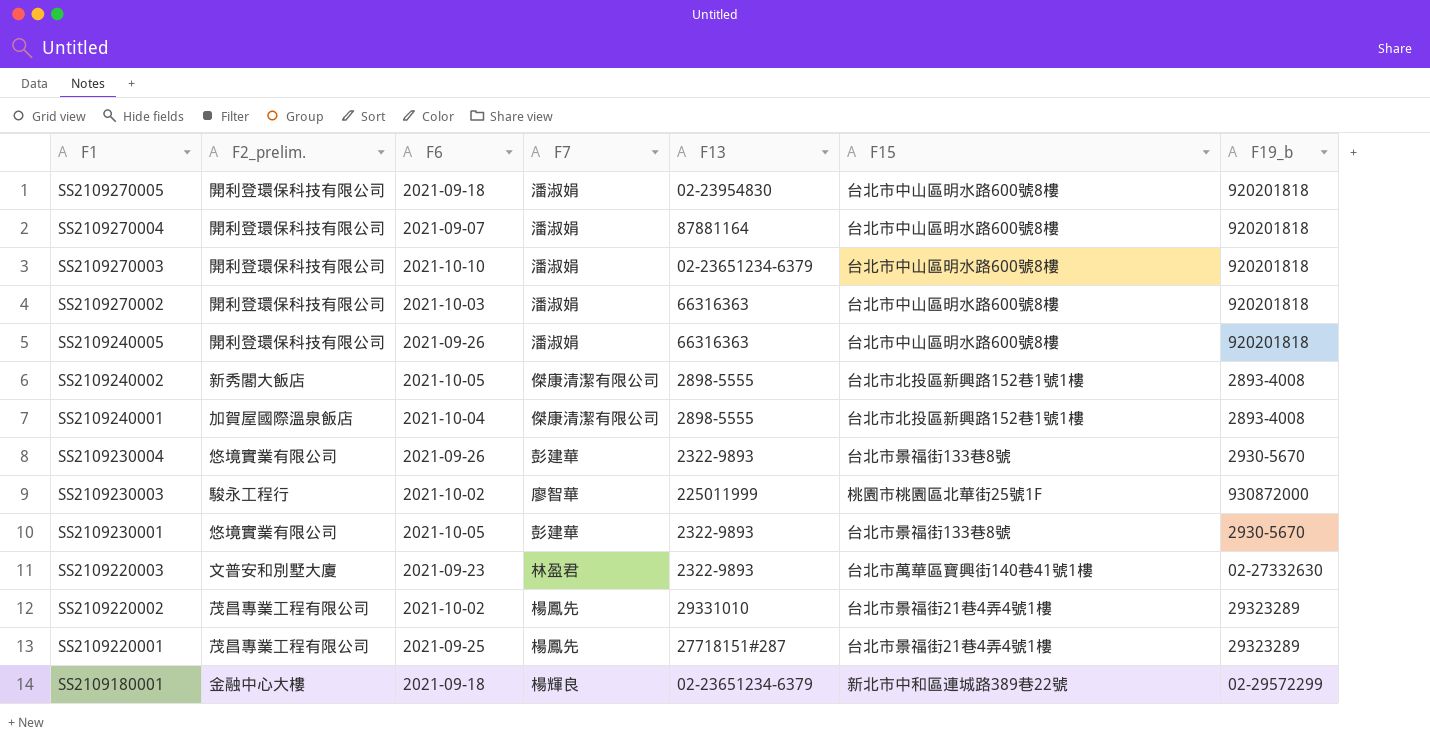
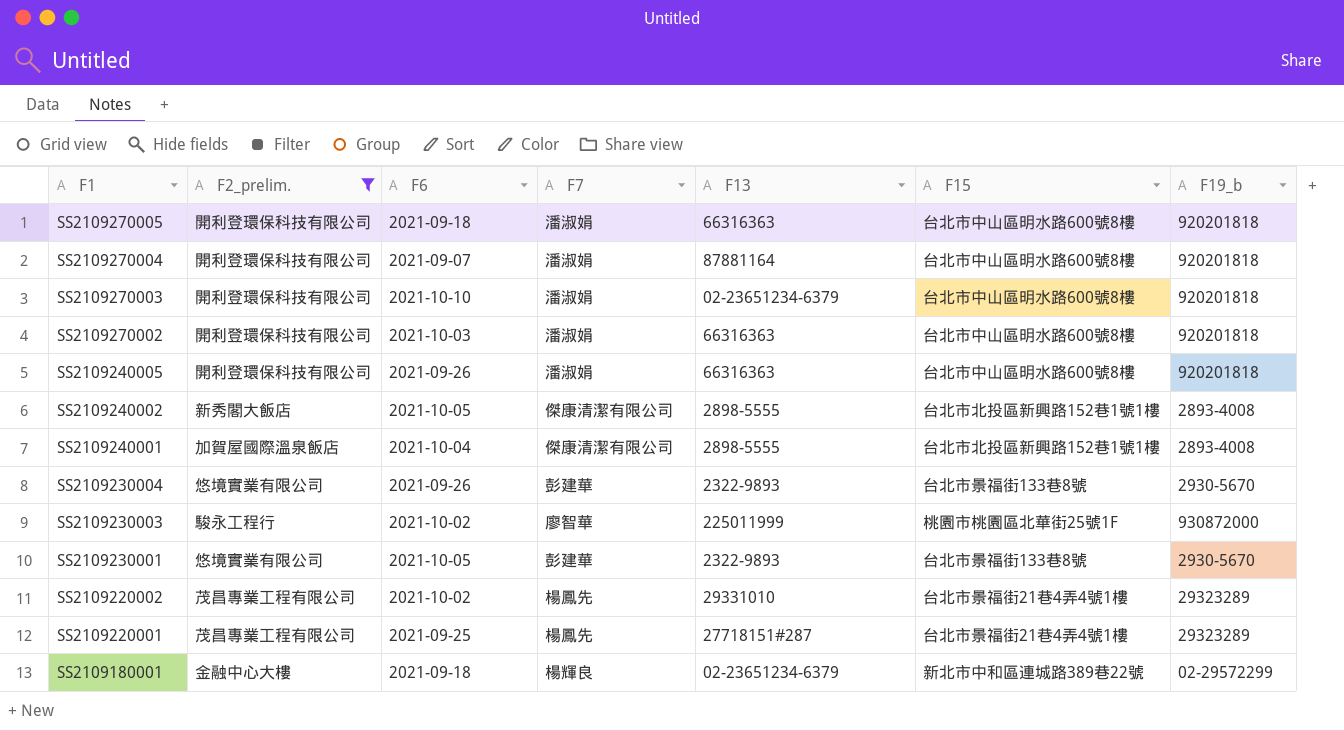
filter: none -> F2_prelim. != 文普安和別墅大廈
SS2109270005 | F13: 02-23954830 -> 66316363

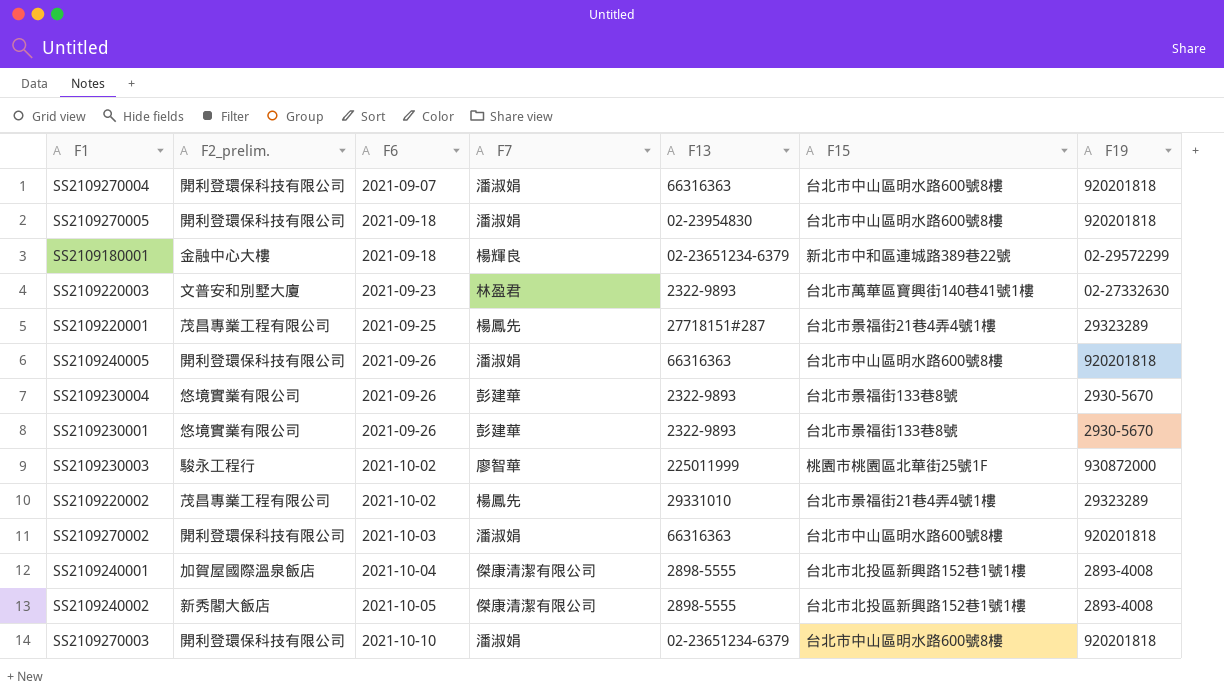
filter: F2_prelim. != 文普安和別墅大廈 -> none
row order: F1 descending -> F6 ascending
column name: F19_b -> F19
SS2109270004 | F13: 87881164 -> 66316363
SS2109270005 | F13: 66316363 -> 02-23954830
SS2109230001 | F6: 2021-10-05 -> 2021-09-26

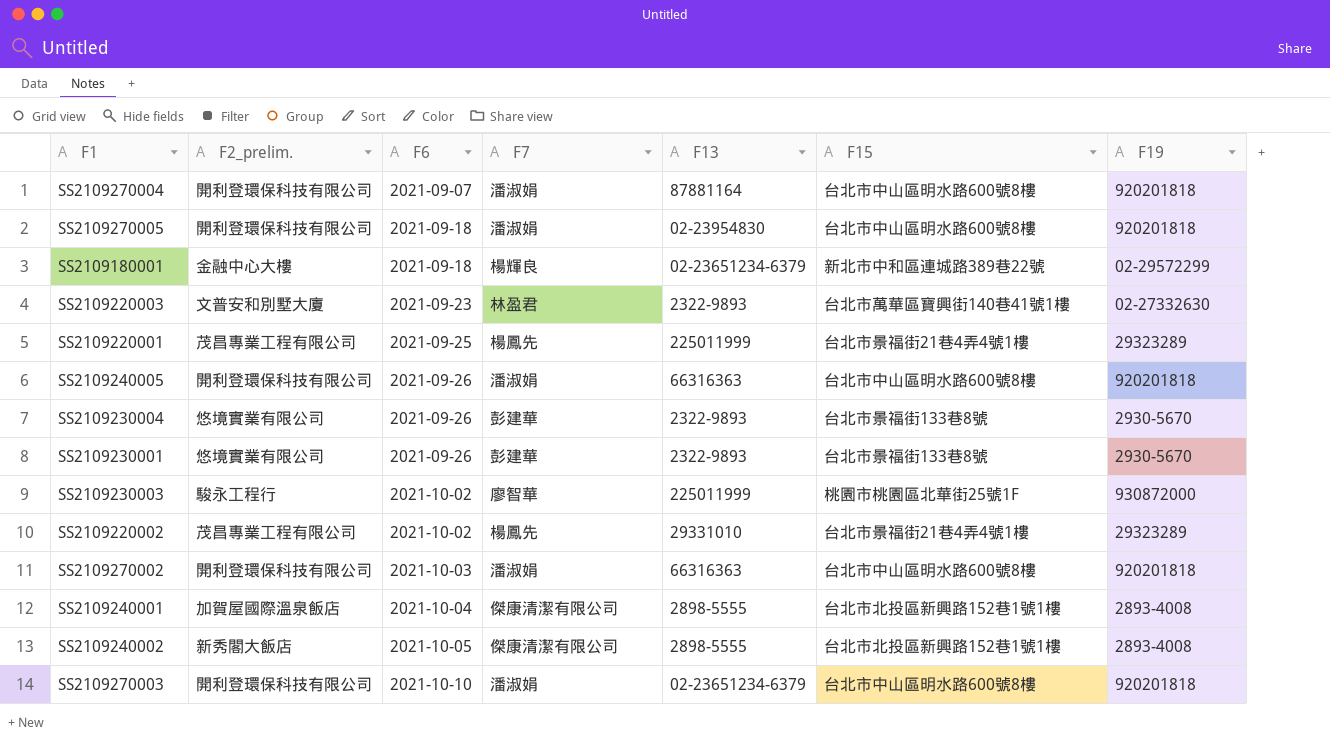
SS2109270004 | F13: 66316363 -> 87881164
SS2109220001 | F13: 27718151#287 -> 225011999

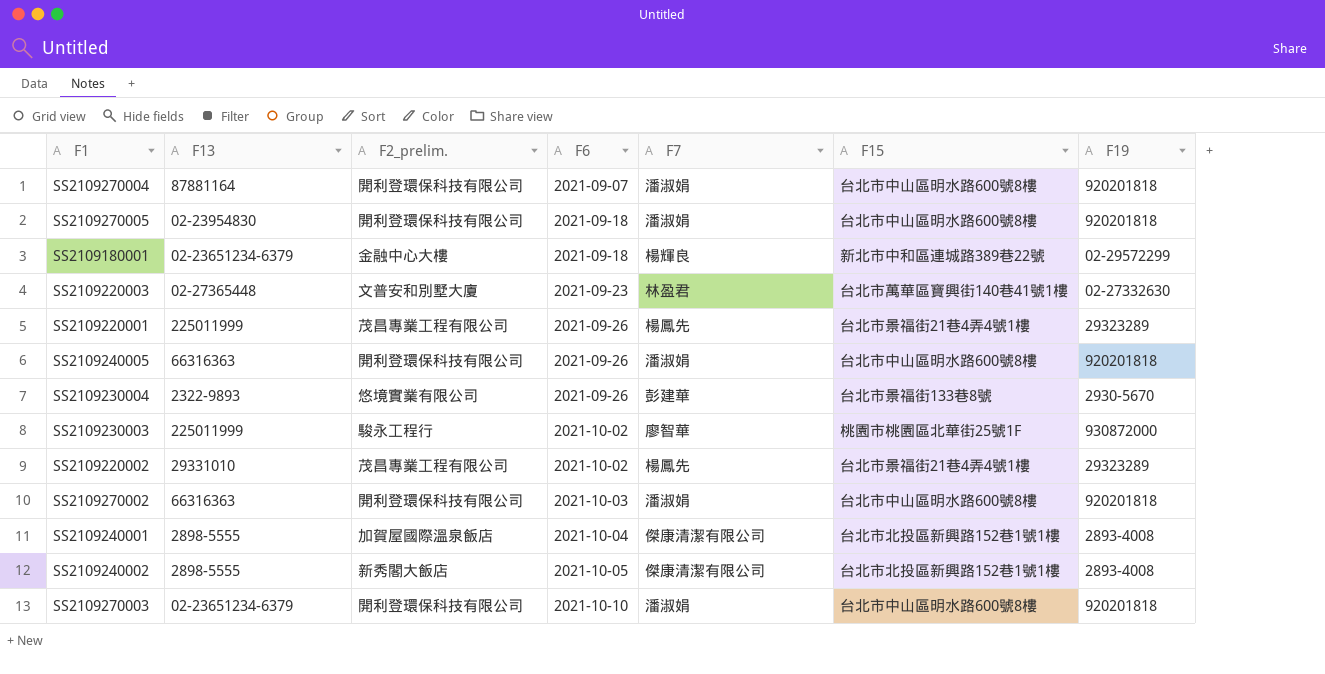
column F13 | position: 5 -> 2
row SS2109230001: 悠境實業有限公司 | 2021-09-26 | 彭建華 | 2322-9893 | 台北市景福街133巷8號 | 2930-5670 -> none
SS2109220003 | F13: 2322-9893 -> 02-27365448
SS2109220001 | F6: 2021-09-25 -> 2021-09-26

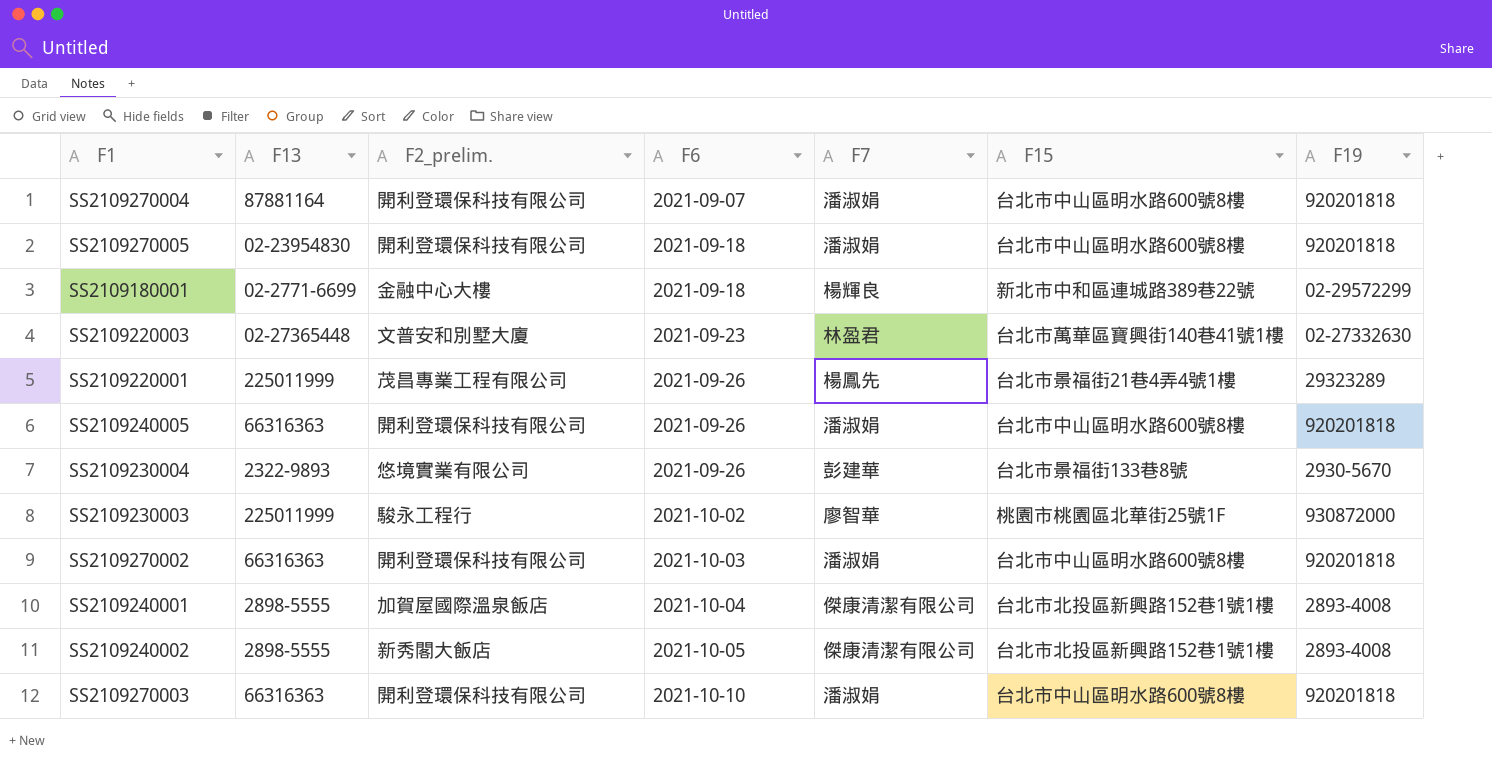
row SS2109220002: 29331010 | 茂昌專業工程有限公司 | 2021-10-02 | 楊鳳先 | 台北市景福街21巷4弄4號1樓 | 29323289 -> none
SS2109180001 | F13: 02-23651234-6379 -> 02-2771-6699
SS2109270003 | F13: 02-23651234-6379 -> 66316363

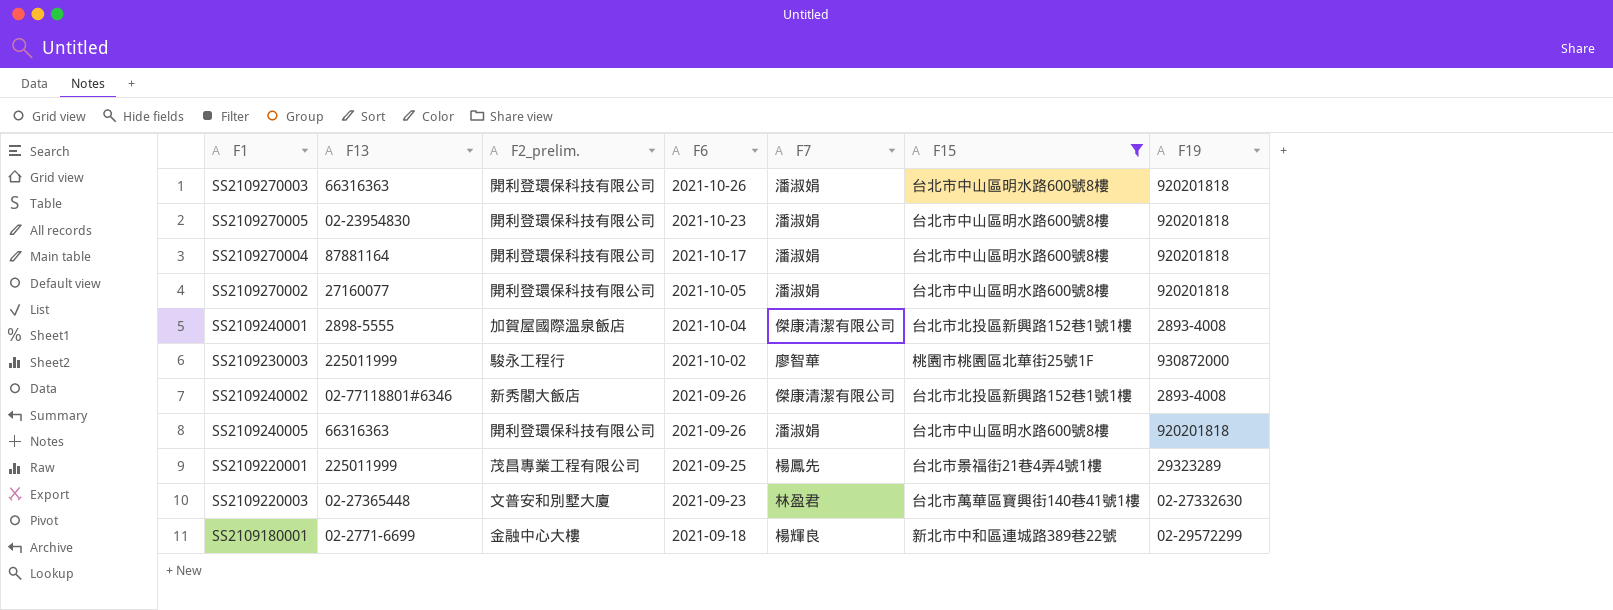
filter: none -> F15 != 台北市景福街133巷8號
row order: F6 ascending -> F6 descending
SS2109270003 | F6: 2021-10-10 -> 2021-10-26
SS2109270005 | F6: 2021-09-18 -> 2021-10-23
SS2109270004 | F6: 2021-09-07 -> 2021-10-17
SS2109270002 | F13: 66316363 -> 27160077
SS2109270002 | F6: 2021-10-03 -> 2021-10-05
SS2109240002 | F13: 2898-5555 -> 02-77118801#6346
SS2109240002 | F6: 2021-10-05 -> 2021-09-26
SS2109220001 | F6: 2021-09-26 -> 2021-09-25

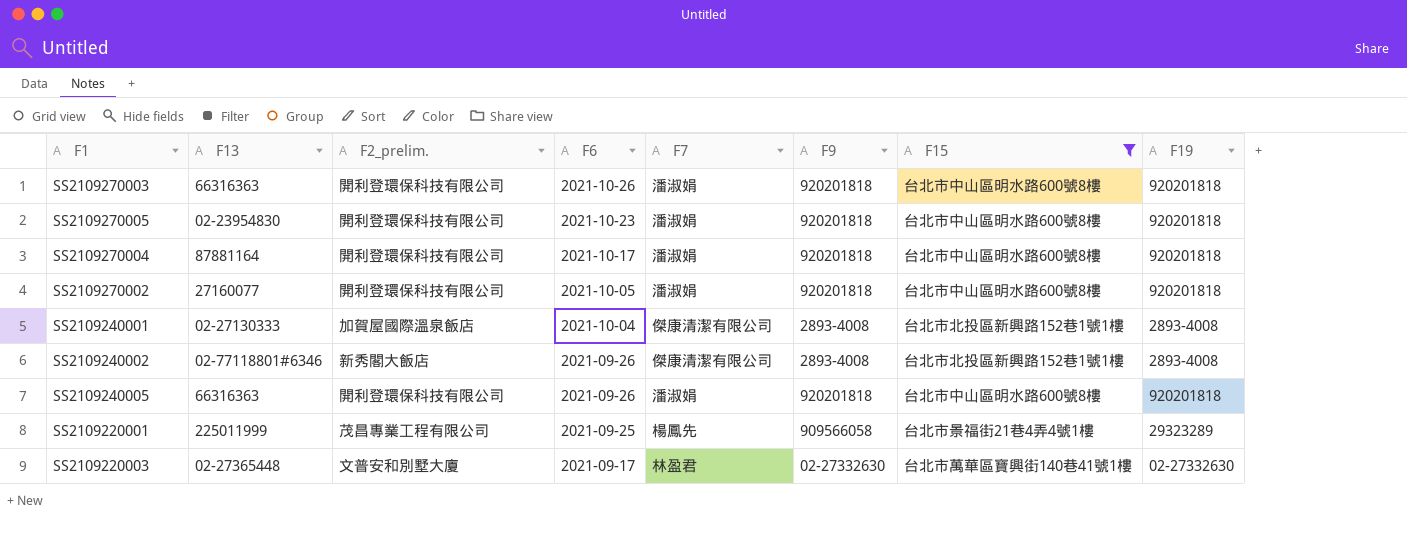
column F9 | position: none -> 6
row SS2109230003: 225011999 | 駿永工程行 | 2021-10-02 | 廖智華 | 桃園市桃園區北華街25號1F | 930872000 -> none
row SS2109180001: 02-2771-6699 | 金融中心大樓 | 2021-09-18 | 楊輝良 | 新北市中和區連城路389巷22號 | 02-29572299 -> none
SS2109240001 | F13: 2898-5555 -> 02-27130333
SS2109220003 | F6: 2021-09-23 -> 2021-09-17

